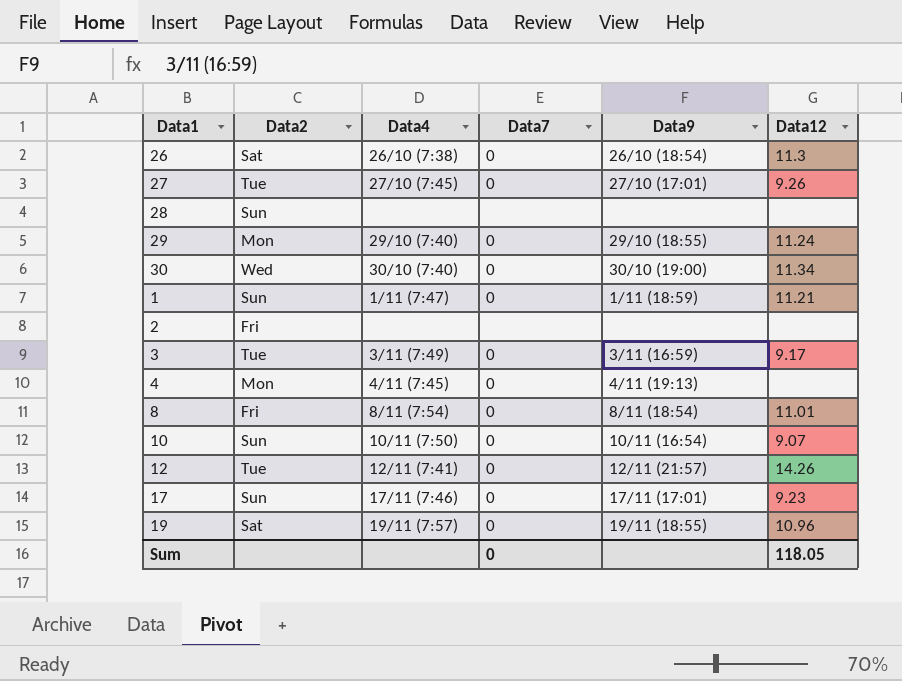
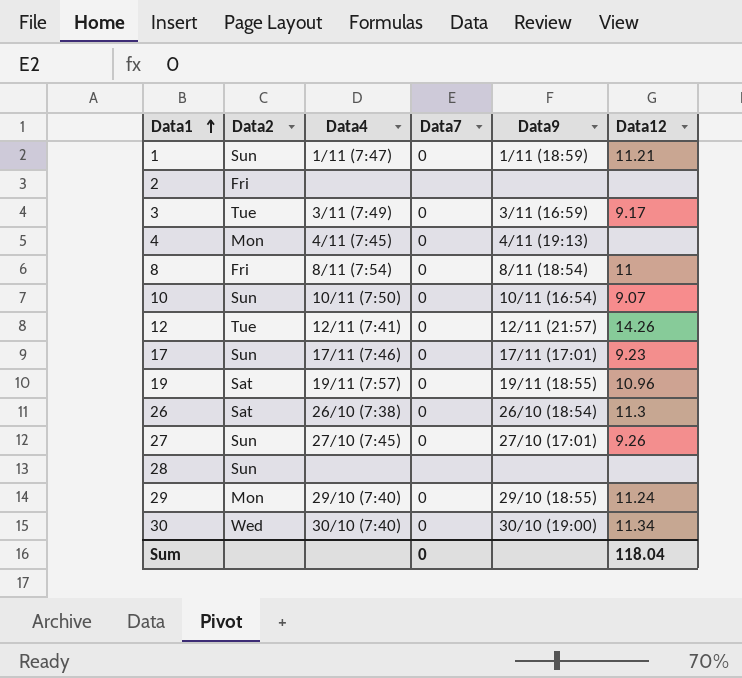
row order: none -> Data1 ascending
8 | Data12: 11.01 -> 11
27 | Data2: Tue -> Sun
Sum | Data12: 118.05 -> 118.04

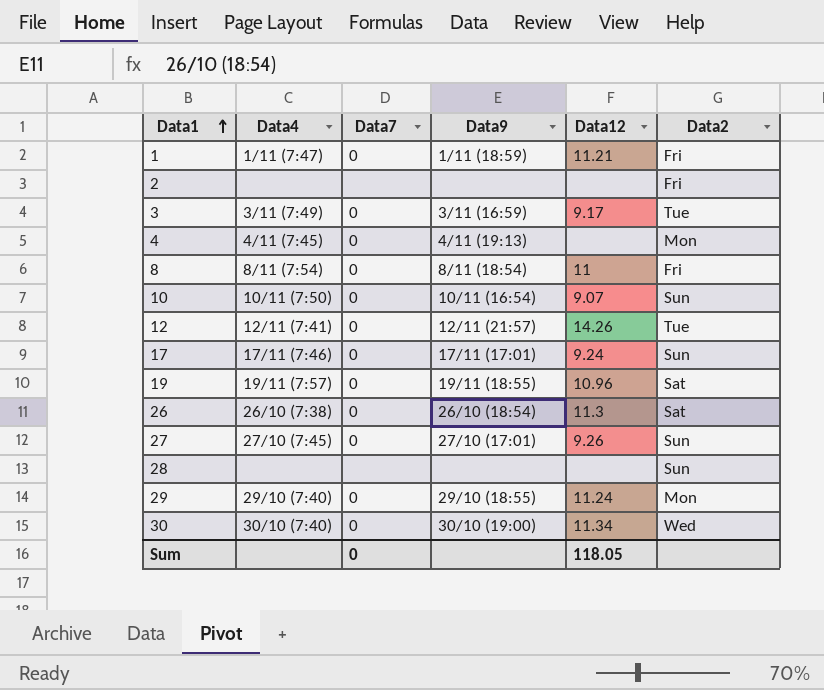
column Data2 | position: 2 -> 6
1 | Data2: Sun -> Fri
17 | Data12: 9.23 -> 9.24
Sum | Data12: 118.04 -> 118.05

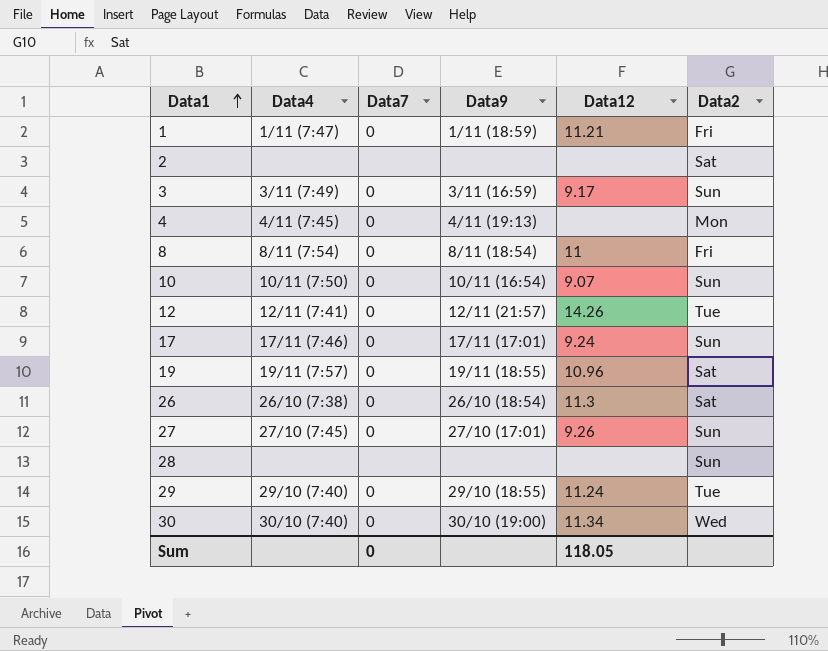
2 | Data2: Fri -> Sat
3 | Data2: Tue -> Sun
29 | Data2: Mon -> Tue

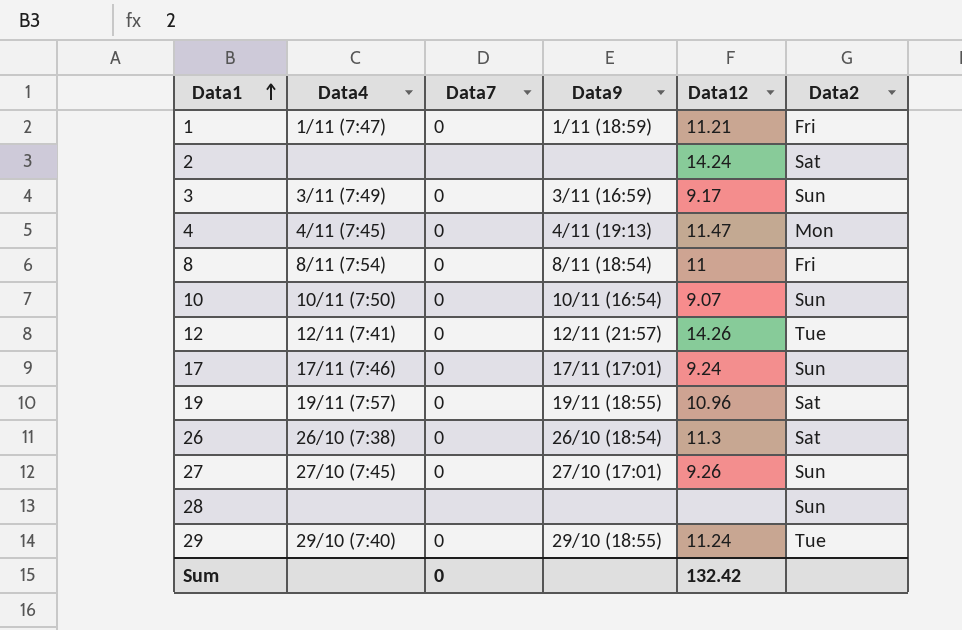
row 30: 30/10 (7:40) | 0 | 30/10 (19:00) | 11.34 | Wed -> none
2 | Data12: none -> 14.24
4 | Data12: none -> 11.47
Sum | Data12: 118.05 -> 132.42

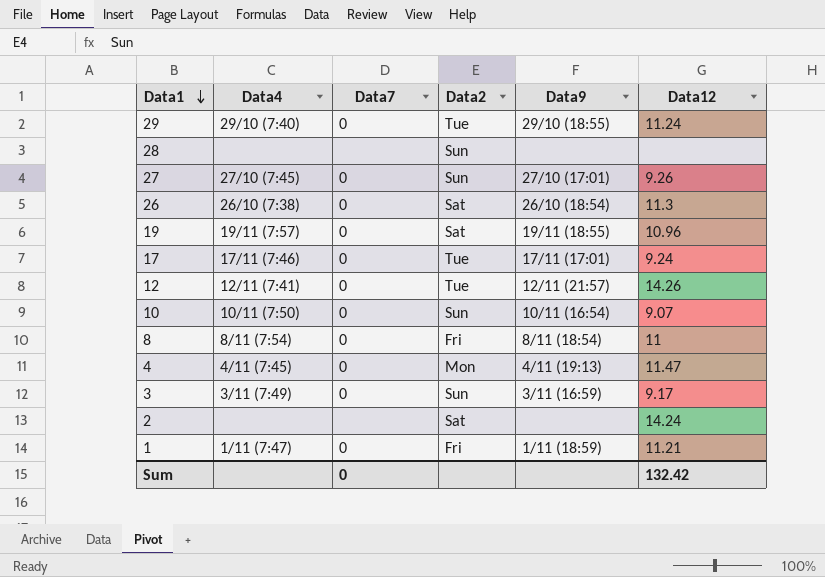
row order: Data1 ascending -> Data1 descending
column Data2 | position: 6 -> 4
17 | Data2: Sun -> Tue

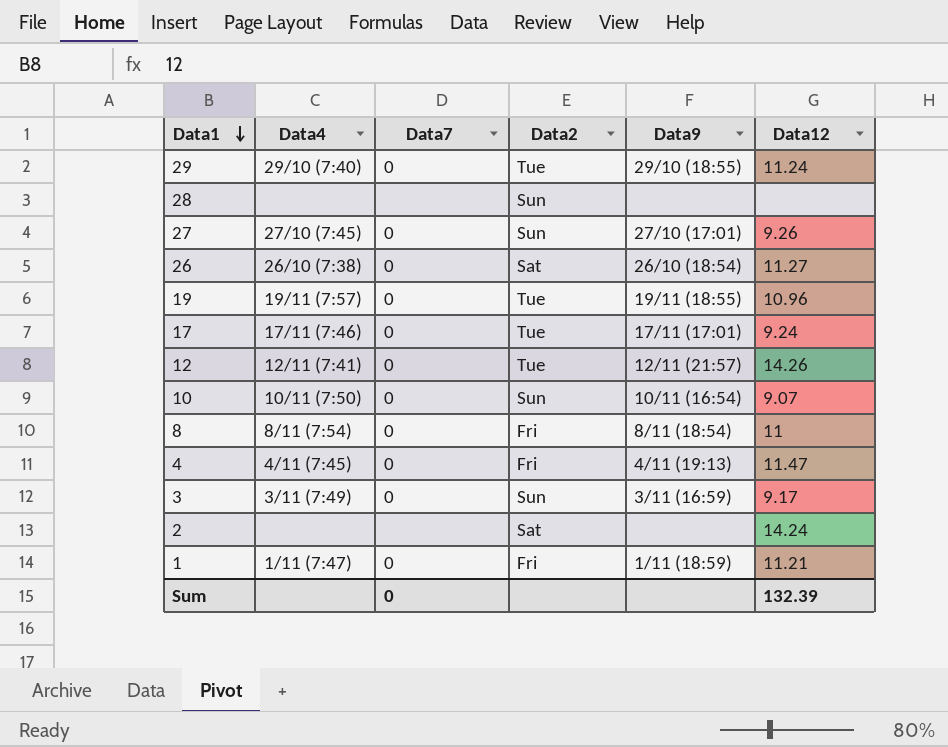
26 | Data12: 11.3 -> 11.27
19 | Data2: Sat -> Tue
4 | Data2: Mon -> Fri
Sum | Data12: 132.42 -> 132.39

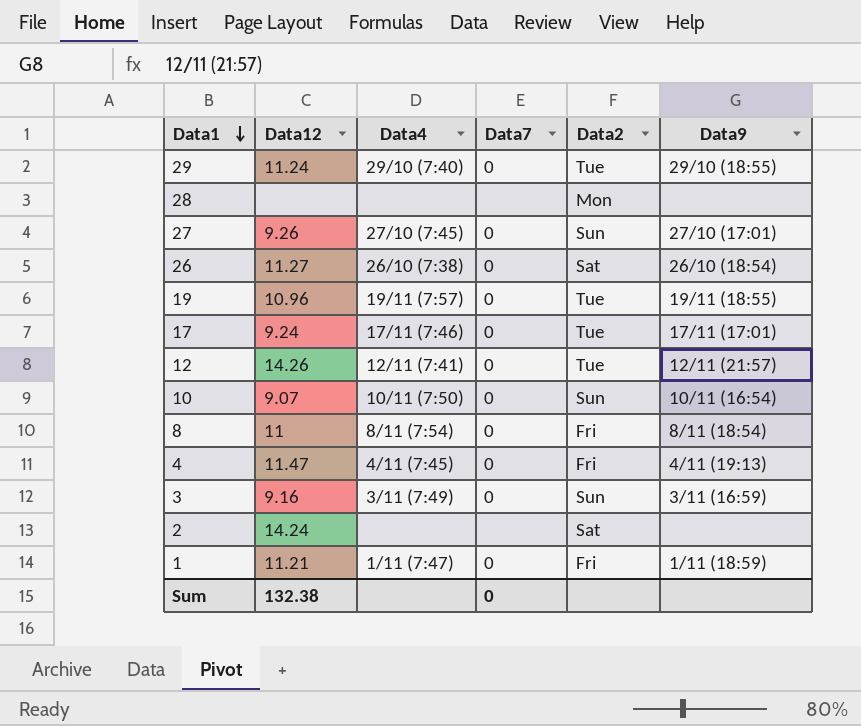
column Data12 | position: 6 -> 2
28 | Data2: Sun -> Mon
3 | Data12: 9.17 -> 9.16
Sum | Data12: 132.39 -> 132.38

